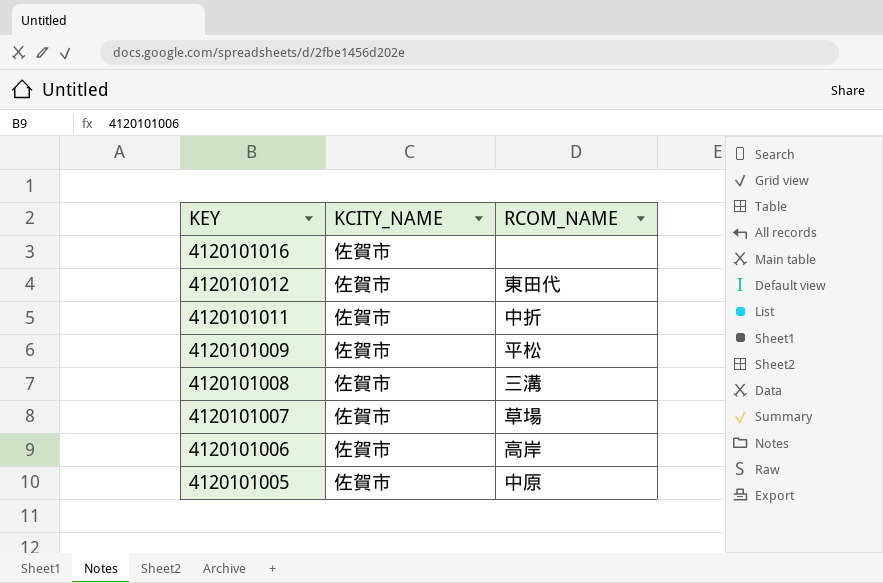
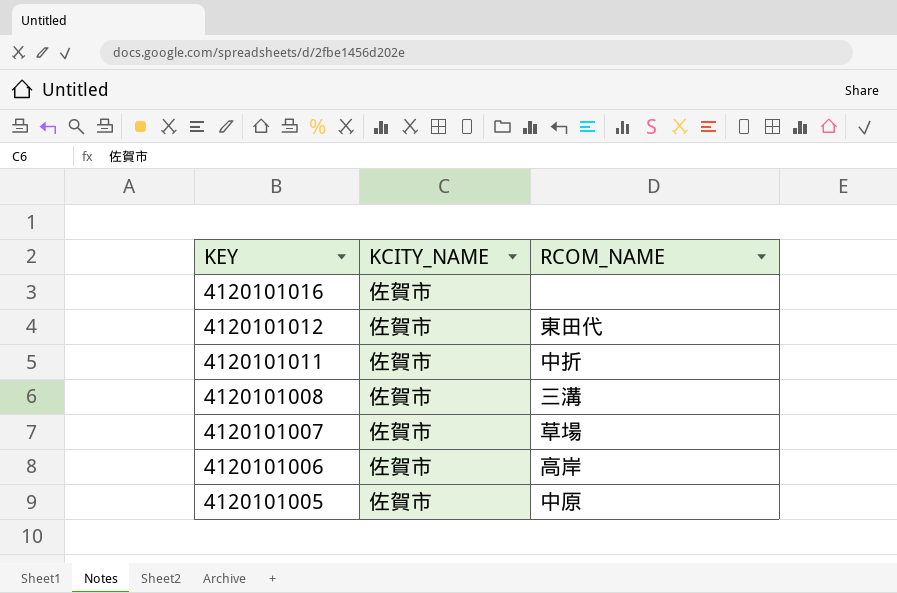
row 4120101009: 佐賀市 | 平松 -> none

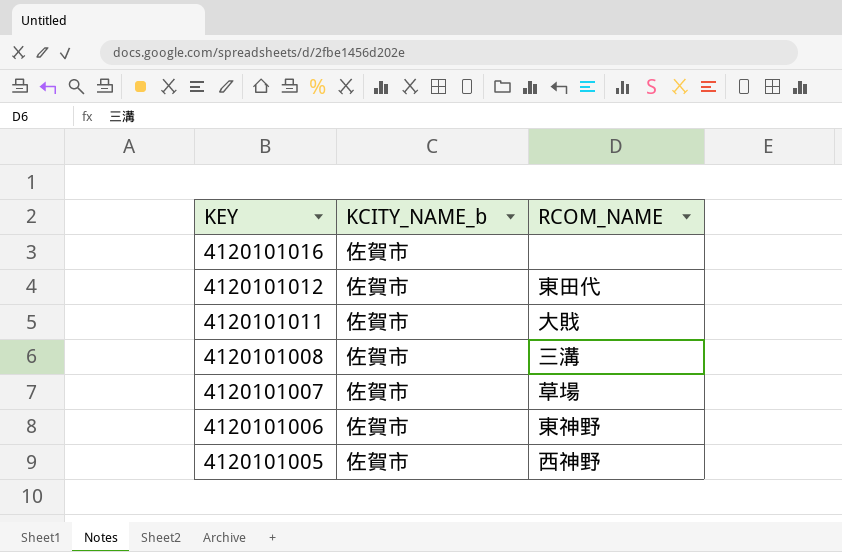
column name: KCITY_NAME -> KCITY_NAME_b
4120101011 | RCOM_NAME: 中折 -> 大戝
4120101006 | RCOM_NAME: 高岸 -> 東神野
4120101005 | RCOM_NAME: 中原 -> 西神野

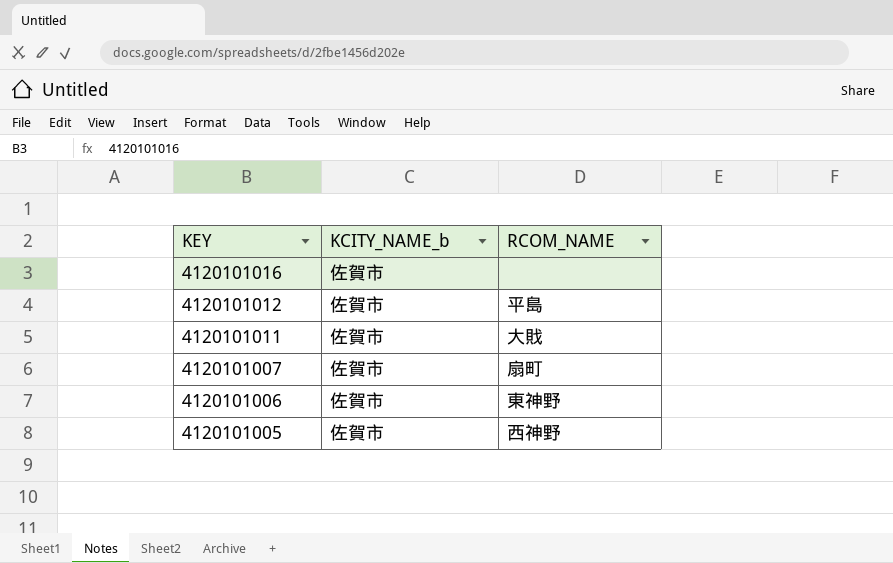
row 4120101008: 佐賀市 | 三溝 -> none
4120101012 | RCOM_NAME: 東田代 -> 平島
4120101007 | RCOM_NAME: 草場 -> 扇町

